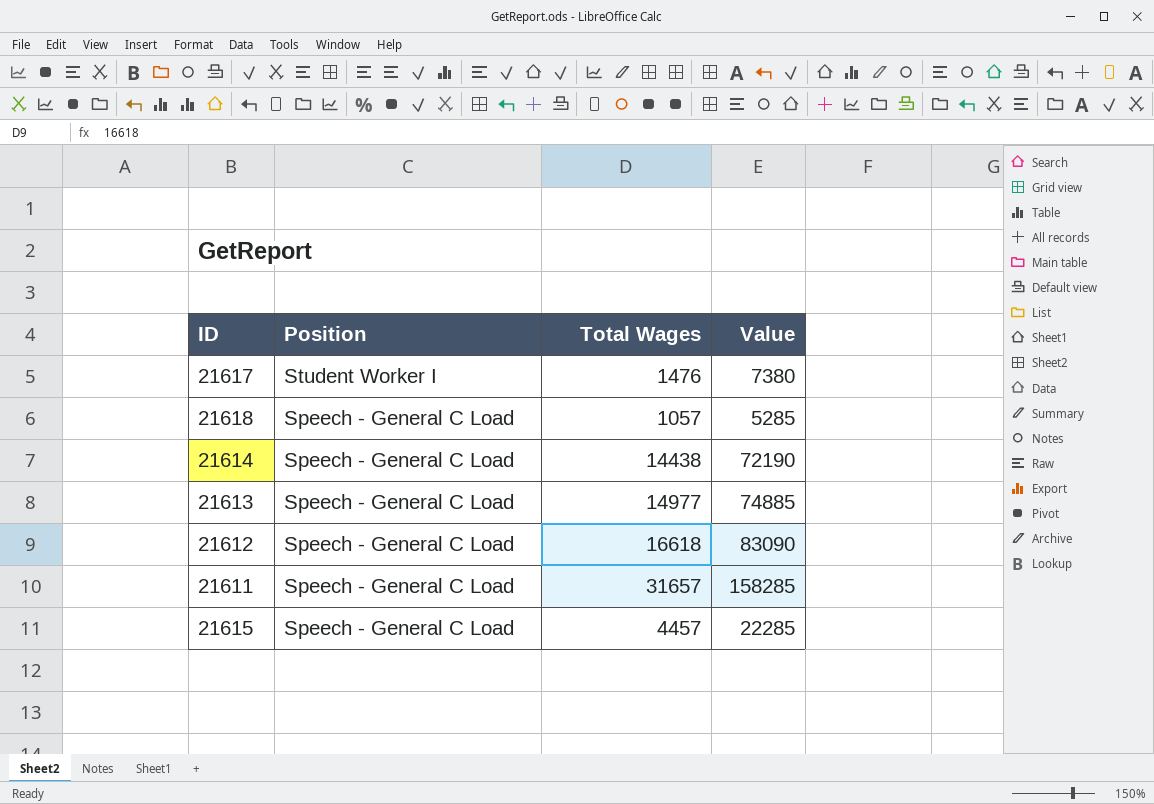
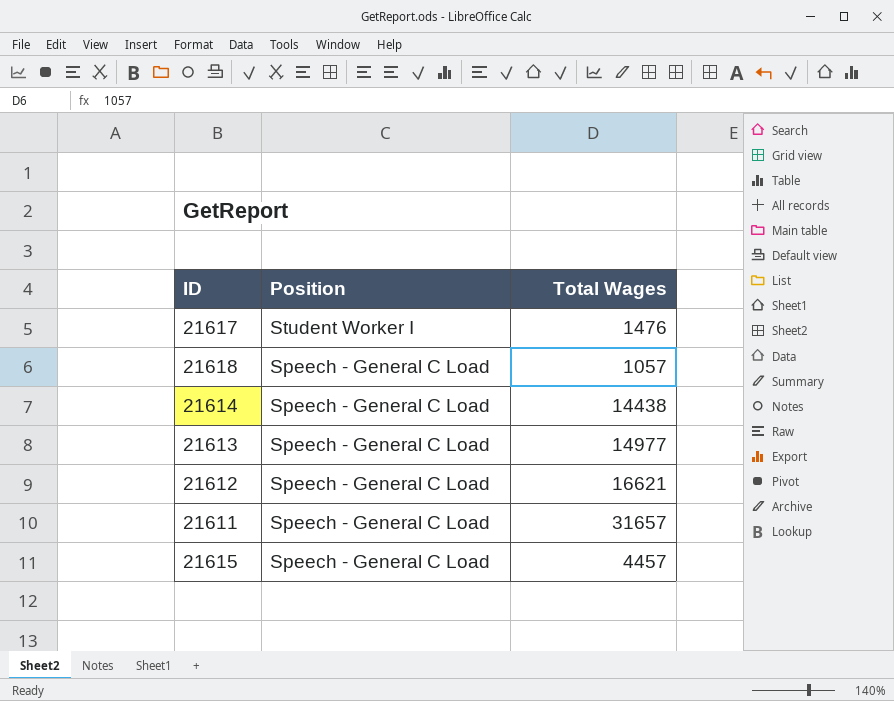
column Value | formula: [Total Wages] * 5 -> none
21612 | Total Wages: 16618 -> 16621

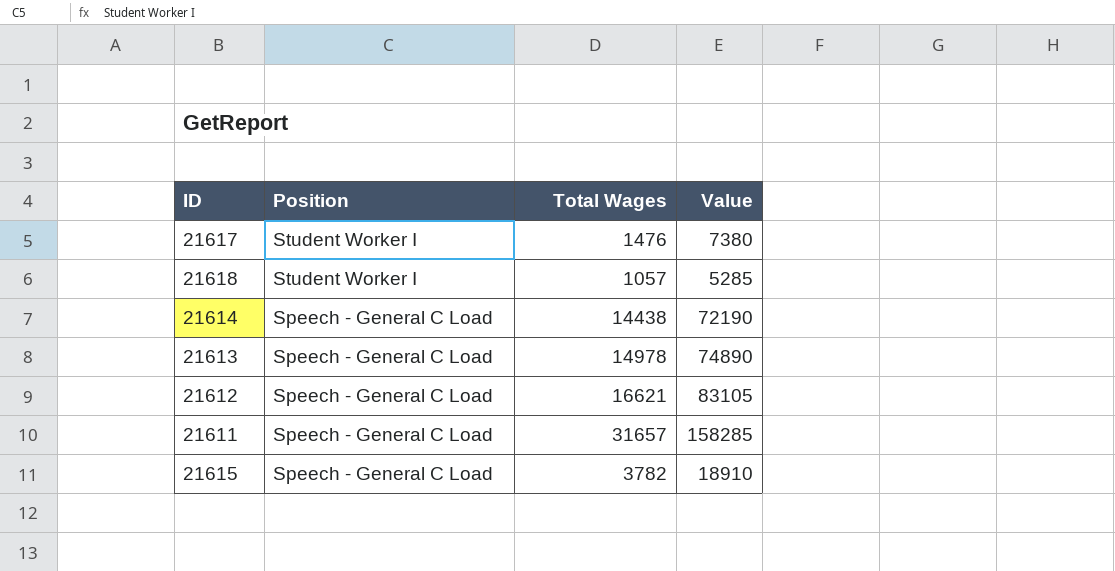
column Value | formula: none -> [Total Wages] * 5
21618 | Position: Speech - General C Load -> Student Worker I
21613 | Total Wages: 14977 -> 14978
21615 | Total Wages: 4457 -> 3782

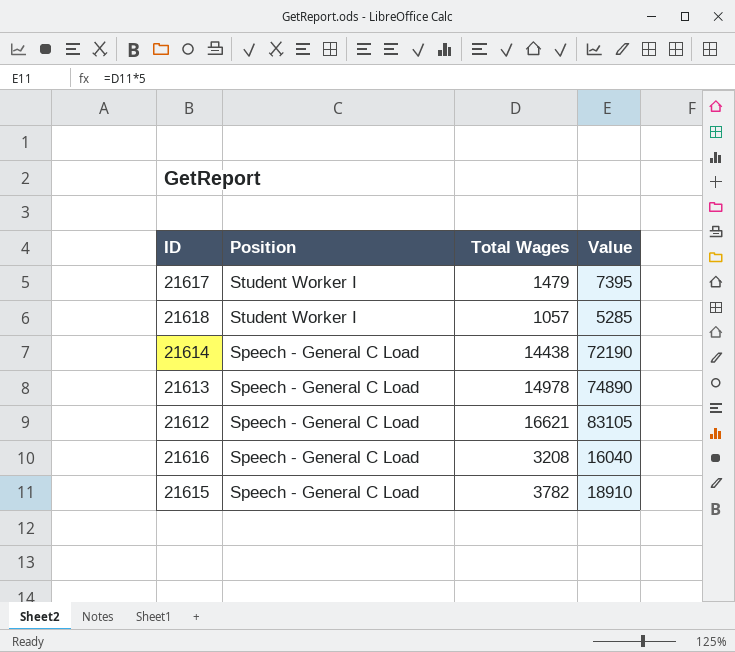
row 21611: Speech - General C Load | 31657 | 158285 -> none
21617 | Total Wages: 1476 -> 1479
21617 | Value: 7380 -> 7395
row 21616: none -> Speech - General C Load | 3208 | 16040

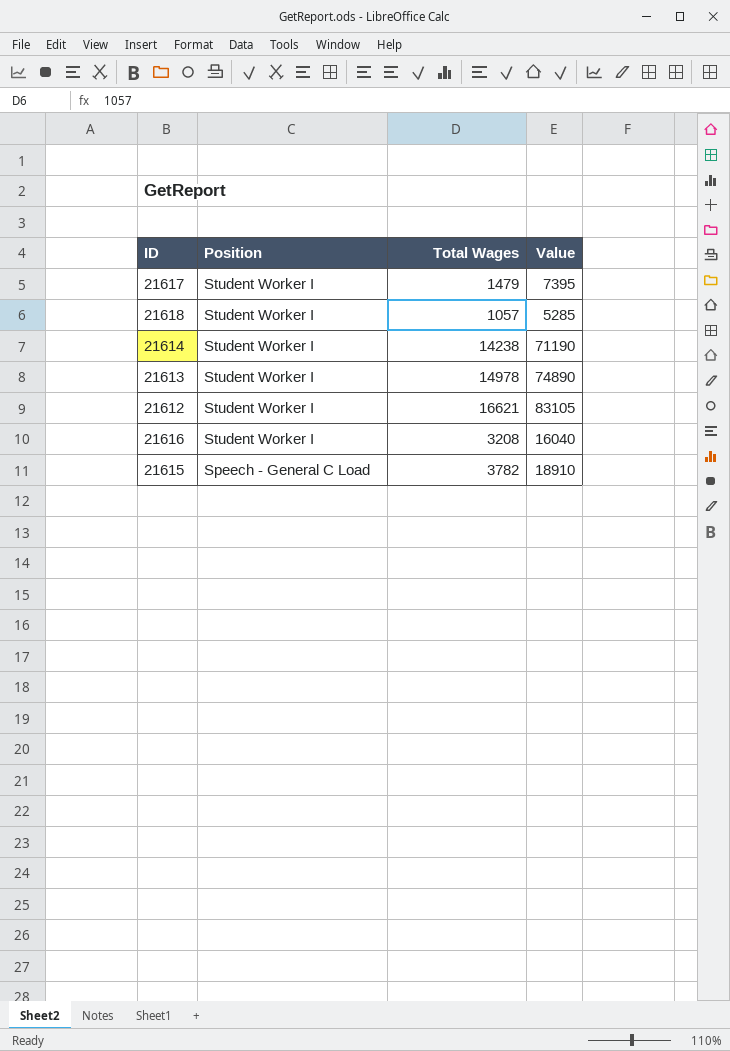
21614 | Position: Speech - General C Load -> Student Worker I
21614 | Total Wages: 14438 -> 14238
21614 | Value: 72190 -> 71190
21613 | Position: Speech - General C Load -> Student Worker I
21612 | Position: Speech - General C Load -> Student Worker I
21616 | Position: Speech - General C Load -> Student Worker I

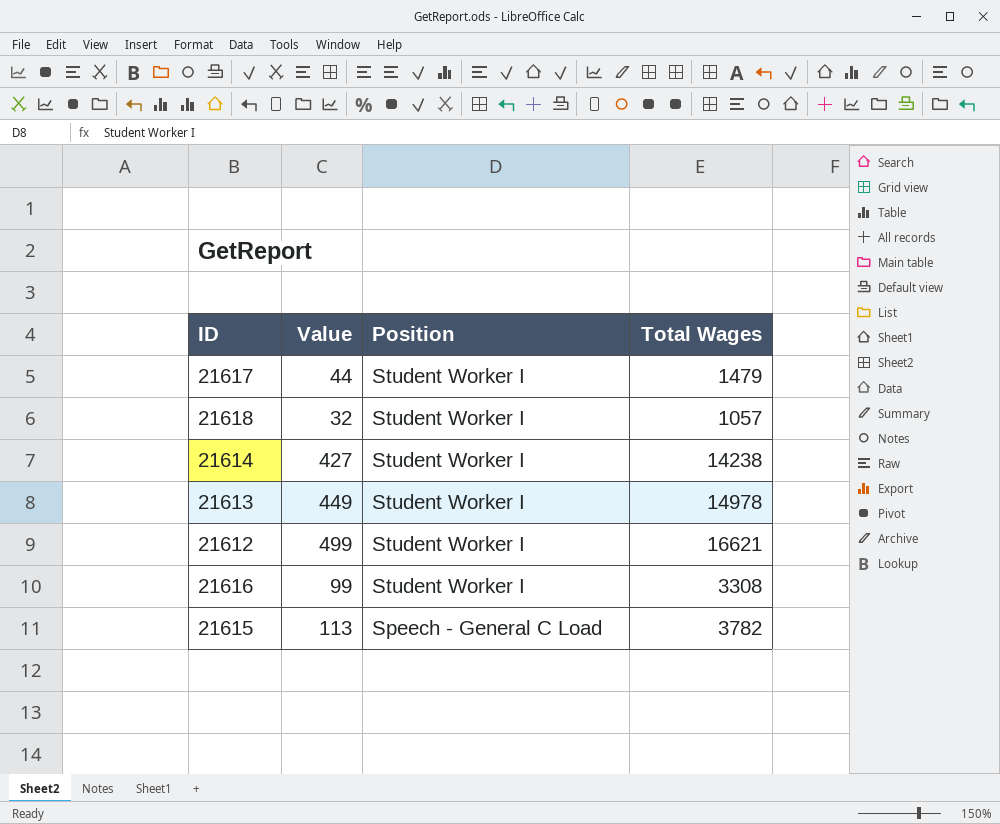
column Value | formula: [Total Wages] * 5 -> [Total Wages] * 0.03
column Value | position: 4 -> 2
21616 | Total Wages: 3208 -> 3308

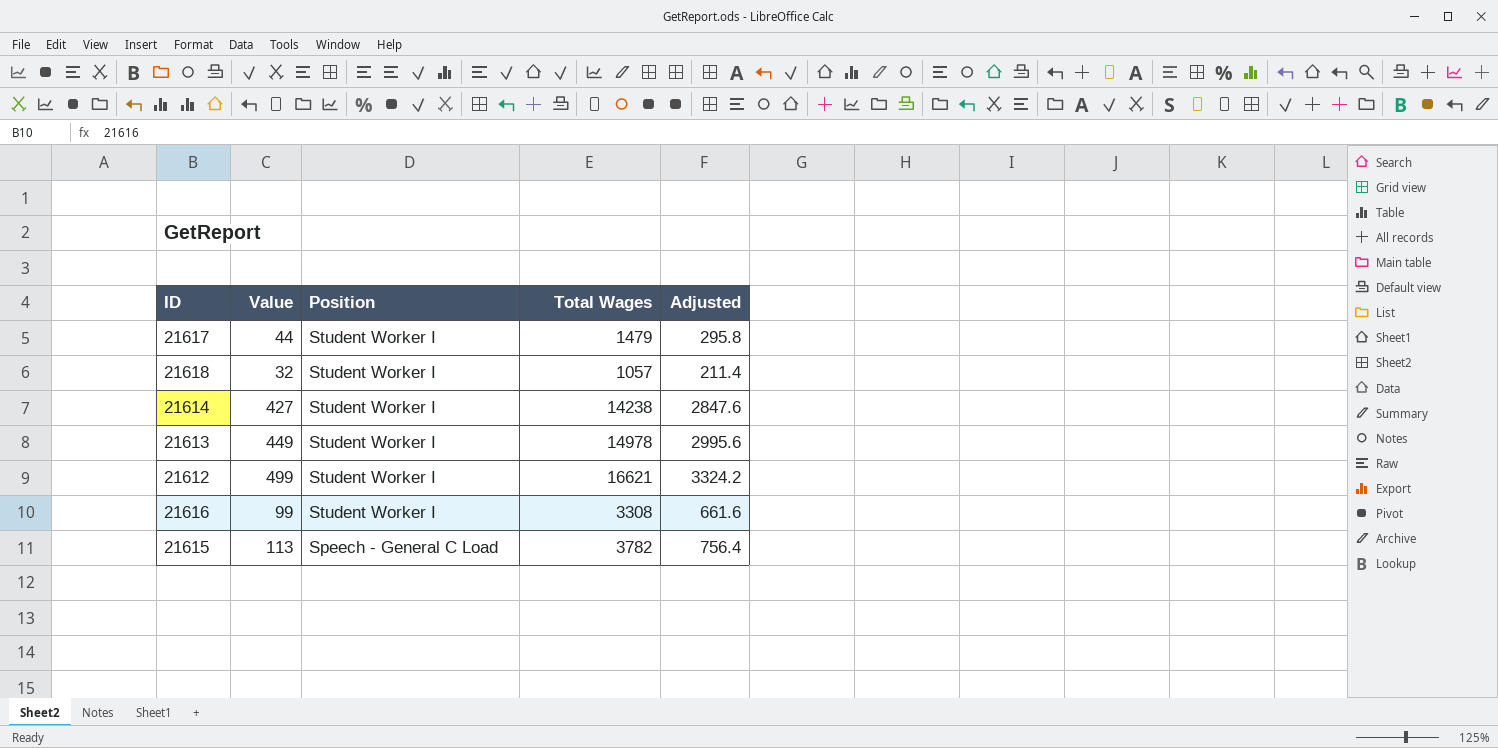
column Adjusted | formula: none -> [Total Wages] * 0.2

